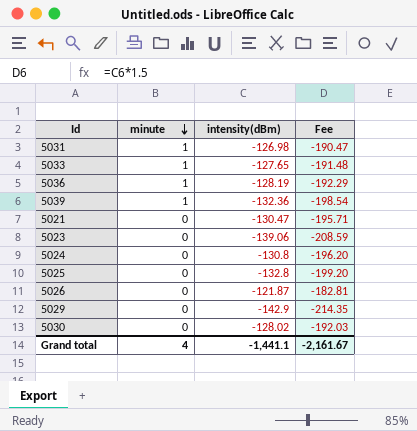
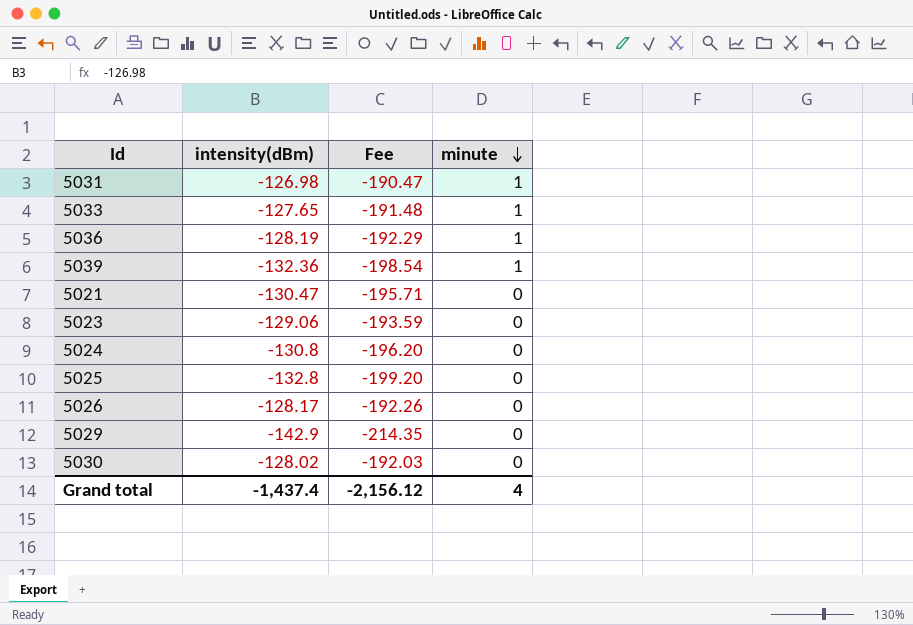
column minute | position: 2 -> 4
5023 | intensity(dBm): -139.06 -> -129.06
5023 | Fee: -208.59 -> -193.59
5026 | intensity(dBm): -121.87 -> -128.17
5026 | Fee: -182.81 -> -192.26
Grand total | intensity(dBm): -1,441.1 -> -1,437.4
Grand total | Fee: -2,161.67 -> -2,156.12

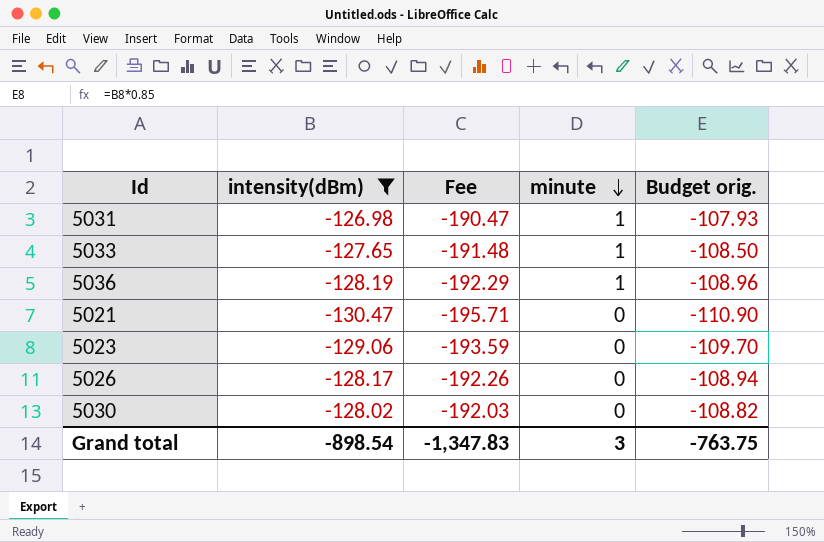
filter: none -> intensity(dBm) >= -130.47
column Budget orig. | formula: none -> [intensity(dBm)] * 0.85
Grand total | intensity(dBm): -1,437.4 -> -898.54
Grand total | Fee: -2,156.12 -> -1,347.83
Grand total | minute: 4 -> 3

